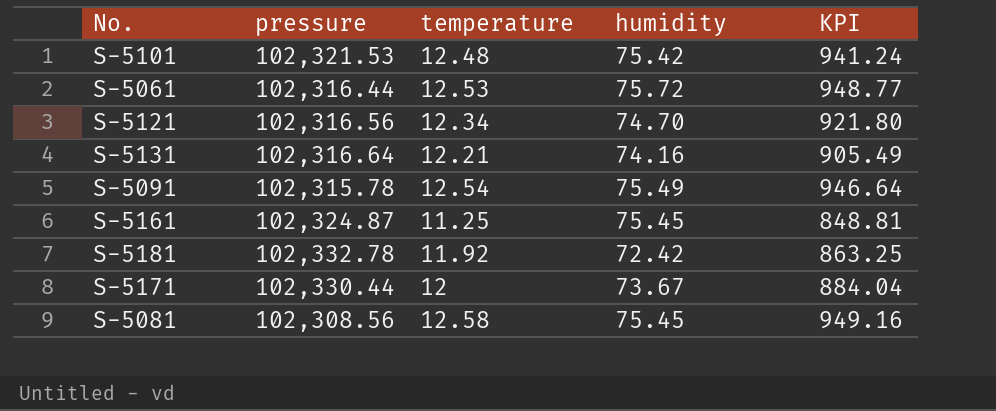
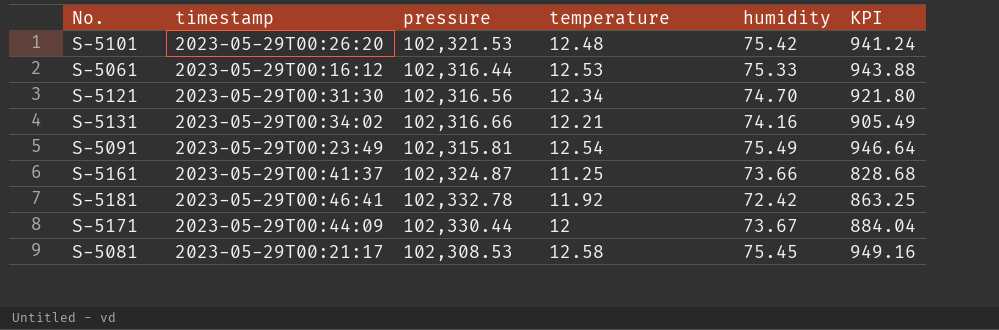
column timestamp | position: none -> 2
S-5061 | humidity: 75.72 -> 75.33
S-5061 | KPI: 948.77 -> 943.88
S-5131 | pressure: 102,316.64 -> 102,316.66
S-5091 | pressure: 102,315.78 -> 102,315.81
S-5161 | humidity: 75.45 -> 73.66
S-5161 | KPI: 848.81 -> 828.68
S-5081 | pressure: 102,308.56 -> 102,308.53

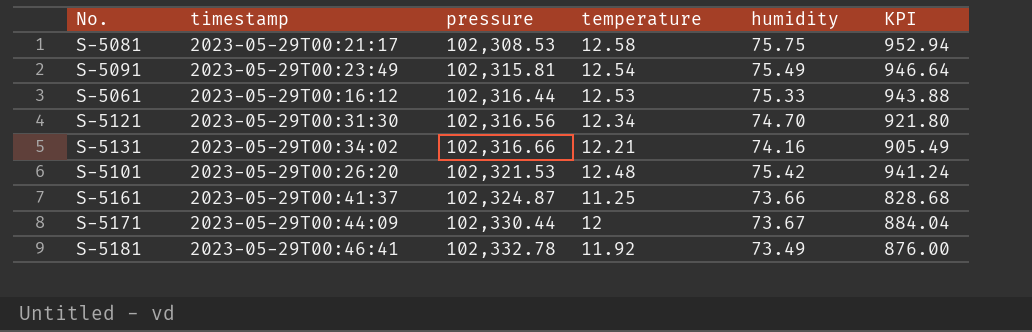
row order: none -> pressure ascending
S-5081 | humidity: 75.45 -> 75.75
S-5081 | KPI: 949.16 -> 952.94
S-5181 | humidity: 72.42 -> 73.49
S-5181 | KPI: 863.25 -> 876.00

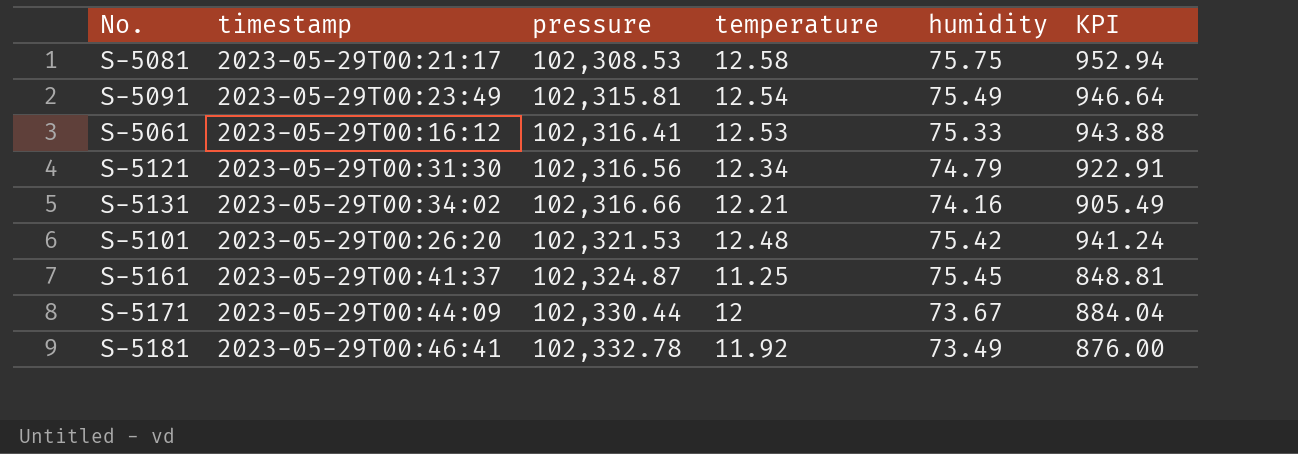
S-5061 | pressure: 102,316.44 -> 102,316.41
S-5121 | humidity: 74.70 -> 74.79
S-5121 | KPI: 921.80 -> 922.91
S-5161 | humidity: 73.66 -> 75.45
S-5161 | KPI: 828.68 -> 848.81

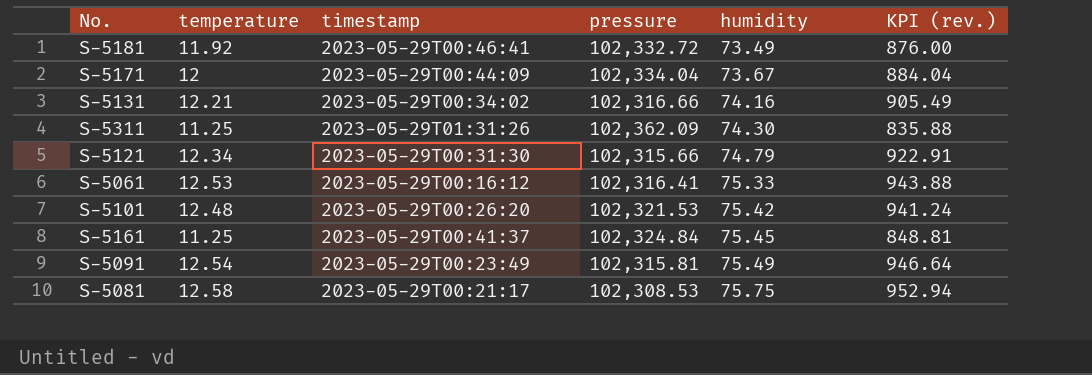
row order: pressure ascending -> humidity ascending
column temperature | position: 4 -> 2
column name: KPI -> KPI (rev.)
S-5181 | pressure: 102,332.78 -> 102,332.72
S-5171 | pressure: 102,330.44 -> 102,334.04
row S-5311: none -> 11.25 | 2023-05-29T01:31:26 | 102,362.09 | 74.30 | 835.88
S-5121 | pressure: 102,316.56 -> 102,315.66
S-5161 | pressure: 102,324.87 -> 102,324.84

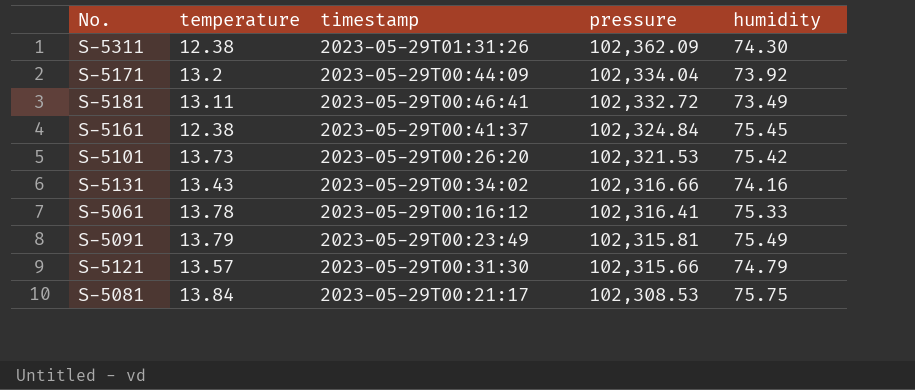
row order: humidity ascending -> pressure descending
column KPI (rev.) | formula: [temperature] * [humidity] -> none
S-5311 | temperature: 11.25 -> 12.38
S-5171 | temperature: 12 -> 13.2
S-5171 | humidity: 73.67 -> 73.92
S-5181 | temperature: 11.92 -> 13.11
S-5161 | temperature: 11.25 -> 12.38
S-5101 | temperature: 12.48 -> 13.73
S-5131 | temperature: 12.21 -> 13.43
S-5061 | temperature: 12.53 -> 13.78
S-5091 | temperature: 12.54 -> 13.79
S-5121 | temperature: 12.34 -> 13.57
S-5081 | temperature: 12.58 -> 13.84

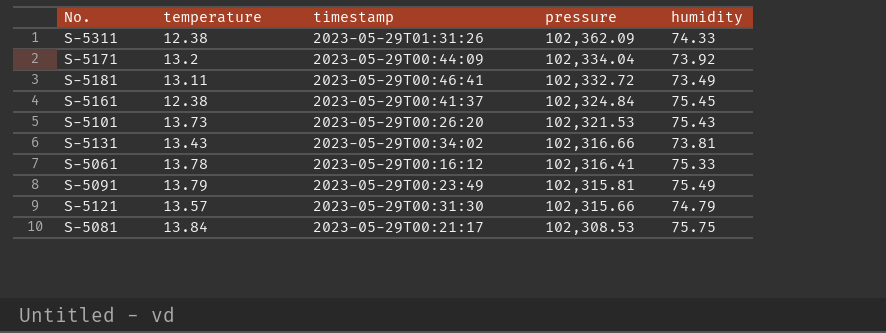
S-5311 | humidity: 74.30 -> 74.33
S-5101 | humidity: 75.42 -> 75.43
S-5131 | humidity: 74.16 -> 73.81

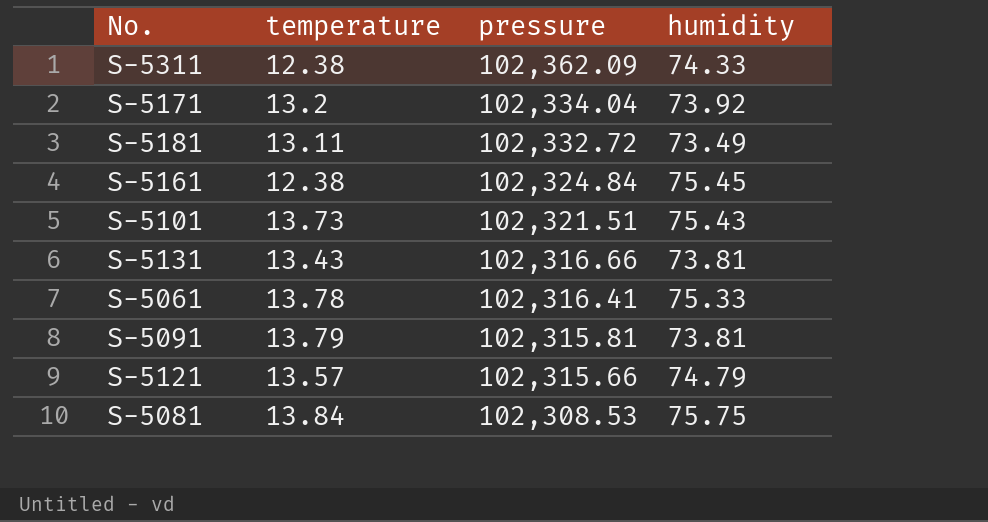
column timestamp | position: 3 -> none
S-5101 | pressure: 102,321.53 -> 102,321.51
S-5091 | humidity: 75.49 -> 73.81

